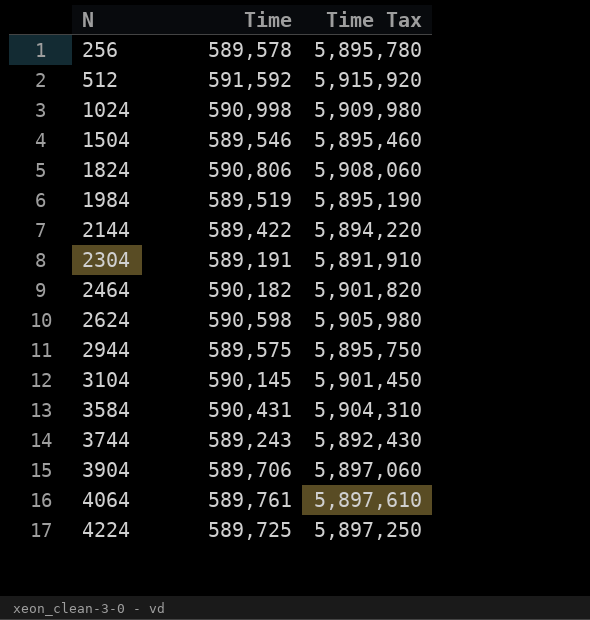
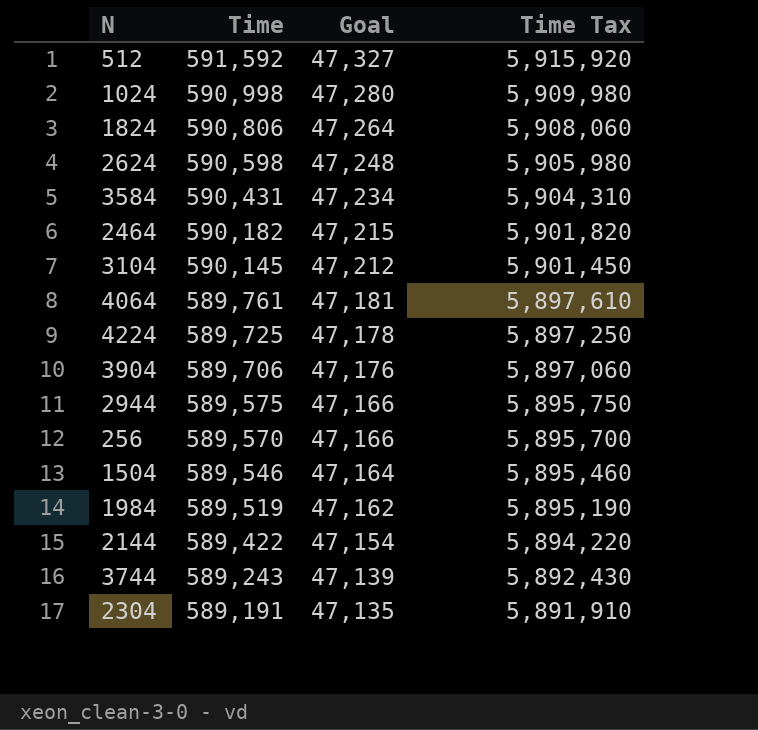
row order: N ascending -> Time descending
column Goal | formula: none -> [Time] * 0.08
256 | Time: 589,578 -> 589,570
256 | Time Tax: 5,895,780 -> 5,895,700

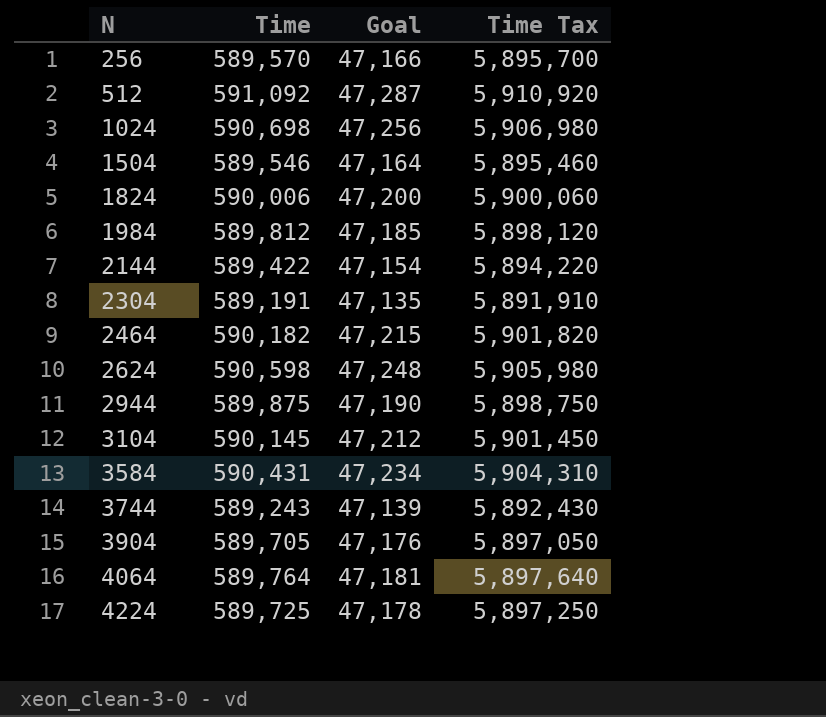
row order: Time descending -> N ascending
512 | Time: 591,592 -> 591,092
512 | Goal: 47,327 -> 47,287
512 | Time Tax: 5,915,920 -> 5,910,920
1024 | Time: 590,998 -> 590,698
1024 | Goal: 47,280 -> 47,256
1024 | Time Tax: 5,909,980 -> 5,906,980
1824 | Time: 590,806 -> 590,006
1824 | Goal: 47,264 -> 47,200
1824 | Time Tax: 5,908,060 -> 5,900,060
1984 | Time: 589,519 -> 589,812
1984 | Goal: 47,162 -> 47,185
1984 | Time Tax: 5,895,190 -> 5,898,120
2944 | Time: 589,575 -> 589,875
2944 | Goal: 47,166 -> 47,190
2944 | Time Tax: 5,895,750 -> 5,898,750
3904 | Time: 589,706 -> 589,705
3904 | Time Tax: 5,897,060 -> 5,897,050
4064 | Time: 589,761 -> 589,764
4064 | Time Tax: 5,897,610 -> 5,897,640

